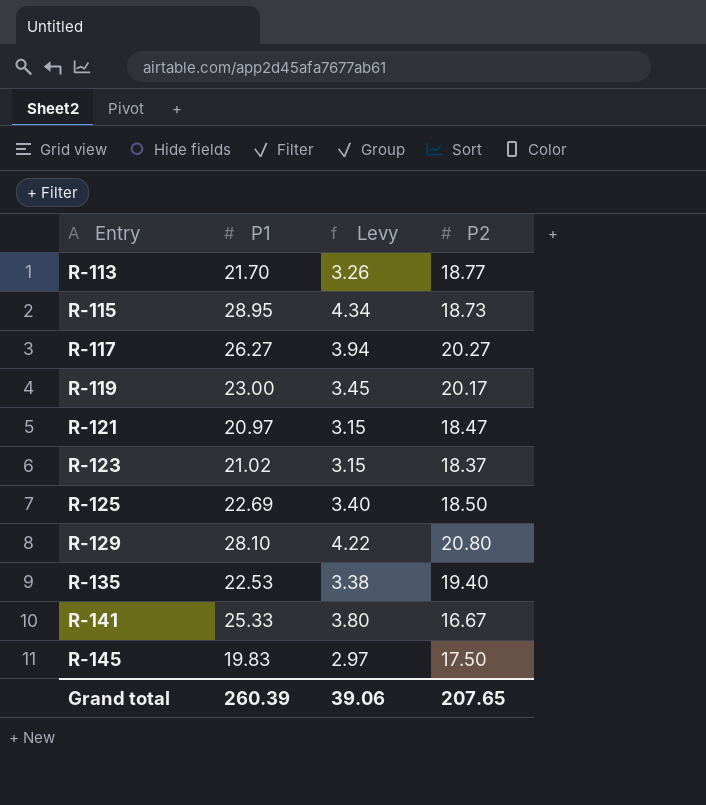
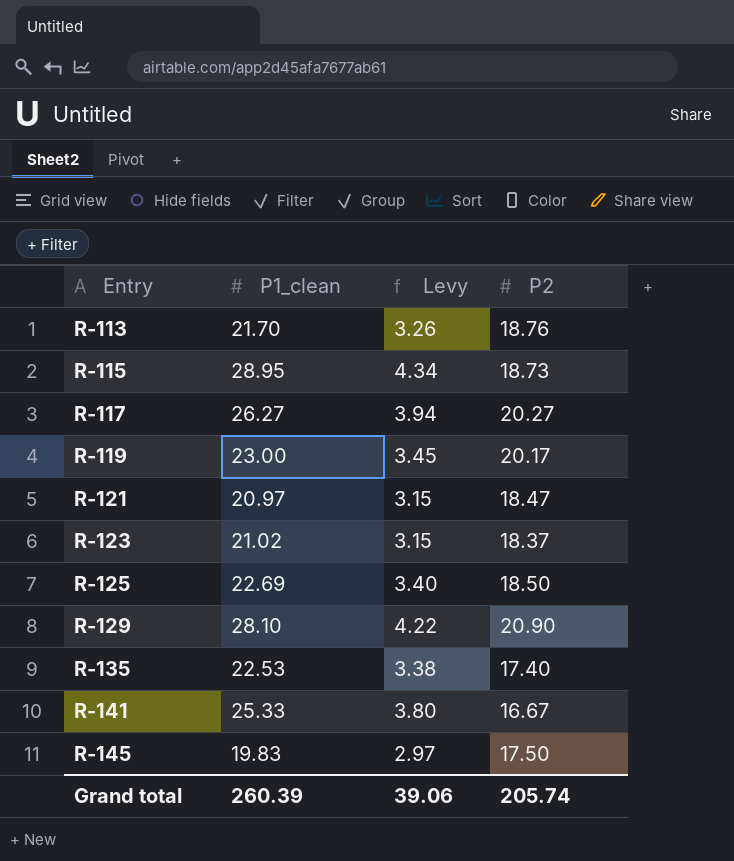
column name: P1 -> P1_clean
R-113 | P2: 18.77 -> 18.76
R-129 | P2: 20.80 -> 20.90
R-135 | P2: 19.40 -> 17.40
Grand total | P2: 207.65 -> 205.74

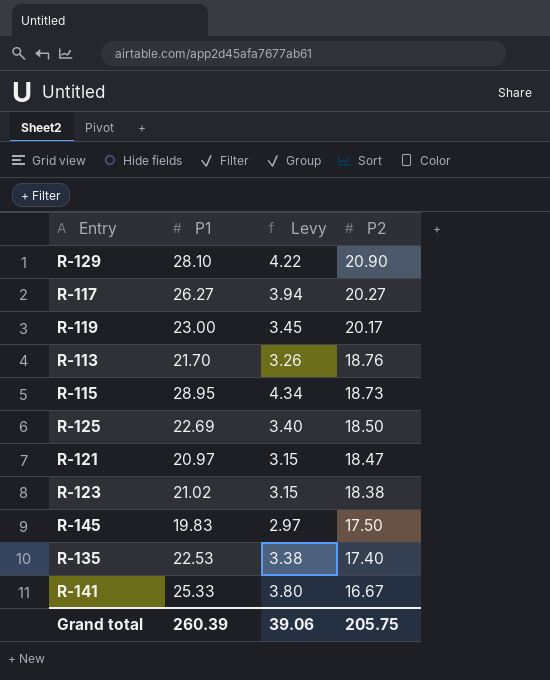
row order: Entry ascending -> P2 descending
column name: P1_clean -> P1
R-123 | P2: 18.37 -> 18.38
Grand total | P2: 205.74 -> 205.75

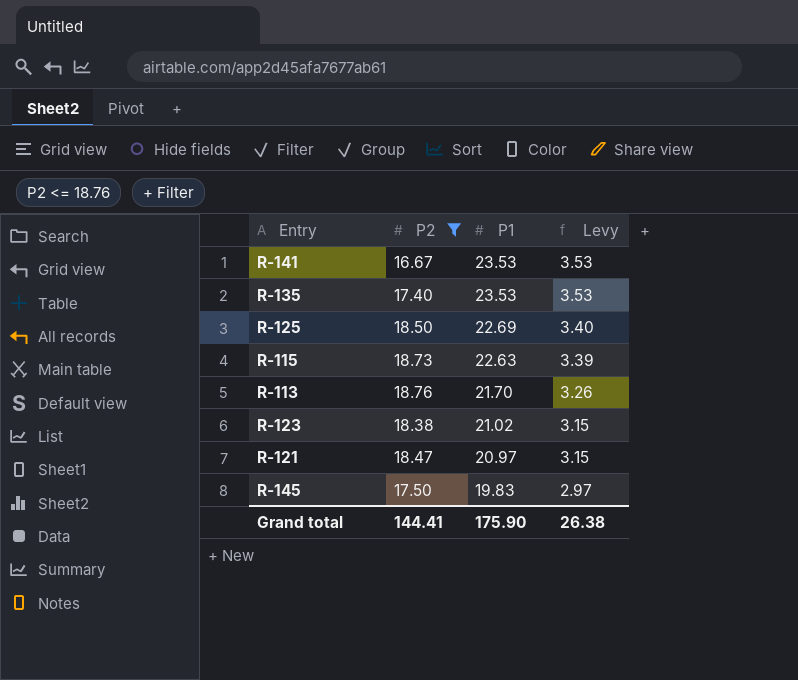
filter: none -> P2 <= 18.76
row order: P2 descending -> P1 descending
column P2 | position: 4 -> 2
R-141 | P1: 25.33 -> 23.53
R-141 | Levy: 3.80 -> 3.53
R-135 | P1: 22.53 -> 23.53
R-135 | Levy: 3.38 -> 3.53
R-115 | P1: 28.95 -> 22.63
R-115 | Levy: 4.34 -> 3.39
Grand total | P2: 205.75 -> 144.41
Grand total | P1: 260.39 -> 175.90
Grand total | Levy: 39.06 -> 26.38

